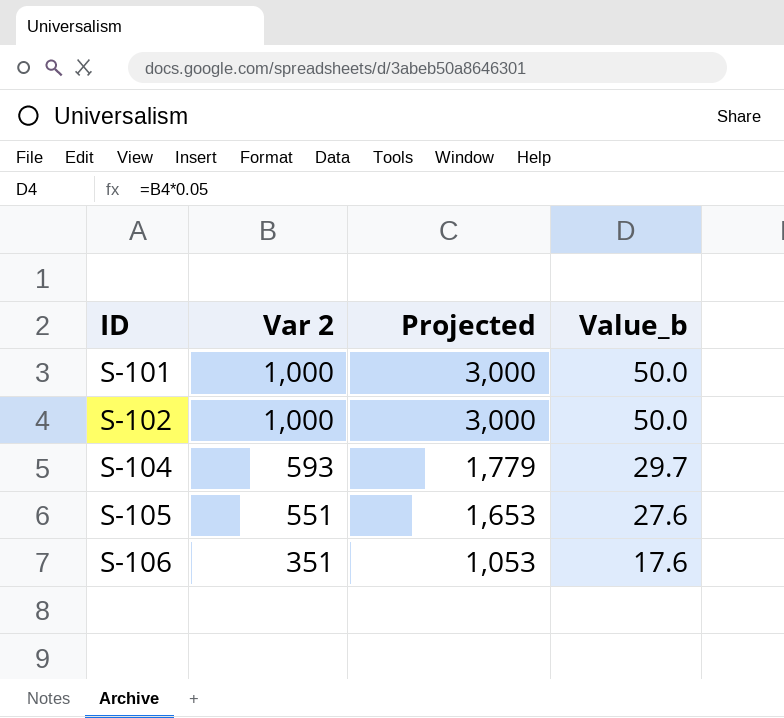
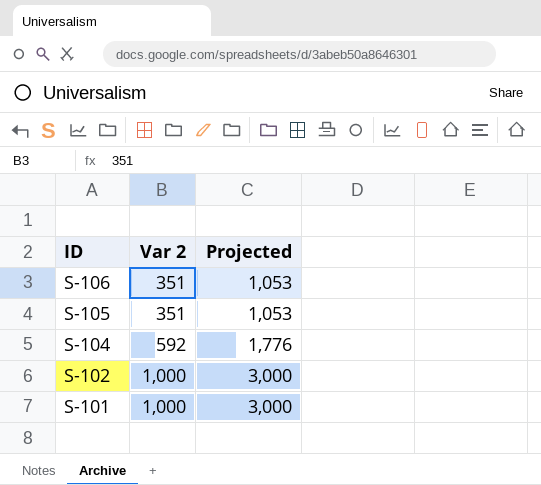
row order: ID ascending -> ID descending
column Value_b | formula: [Var 2] * 0.05 -> none
S-105 | Var 2: 551 -> 351
S-105 | Projected: 1,653 -> 1,053
S-104 | Var 2: 593 -> 592
S-104 | Projected: 1,779 -> 1,776

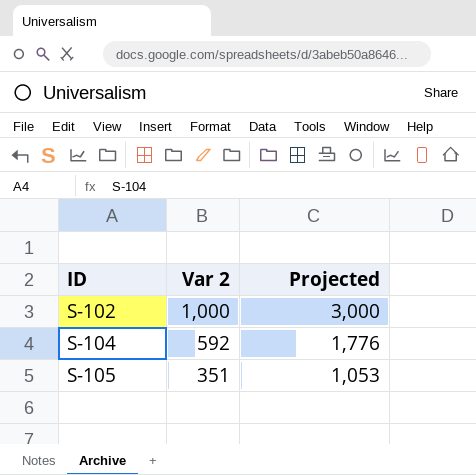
row order: ID descending -> ID ascending
row S-106: 351 | 1,053 -> none
row S-101: 1,000 | 3,000 -> none

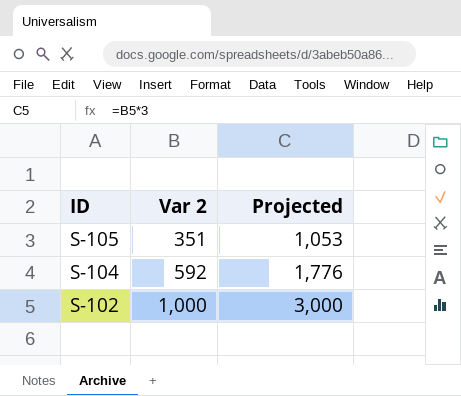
row order: ID ascending -> ID descending

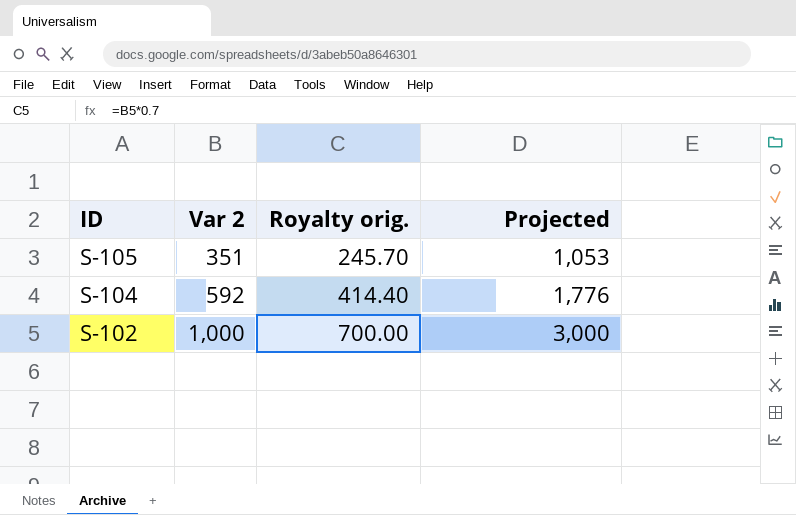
column Royalty orig. | formula: none -> [Var 2] * 0.7

